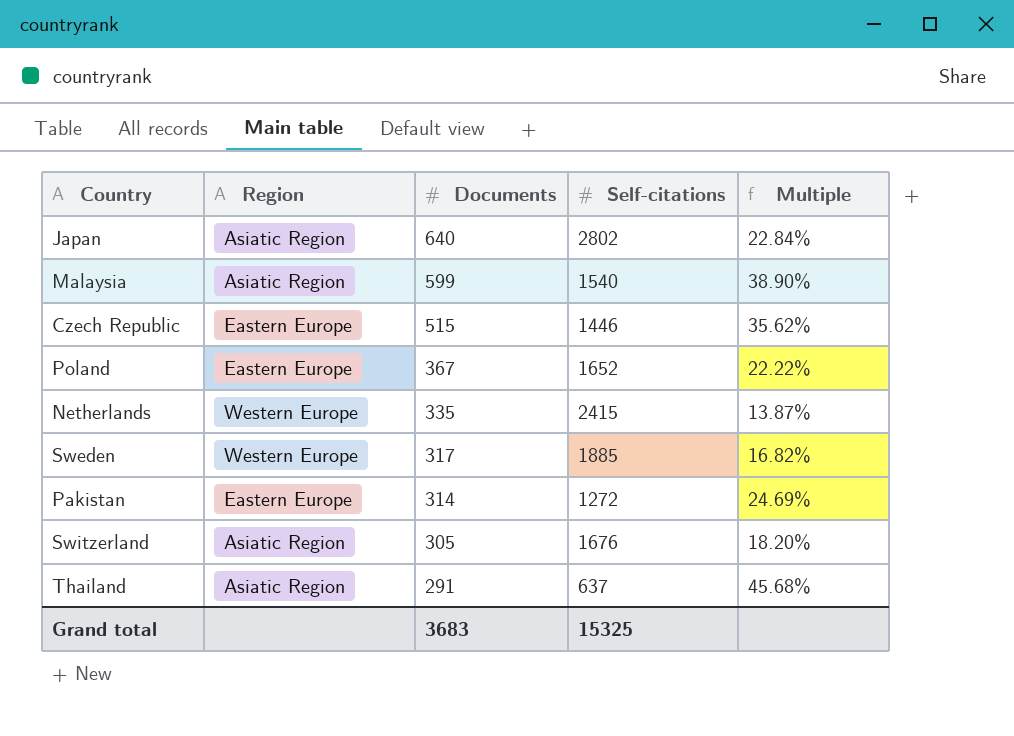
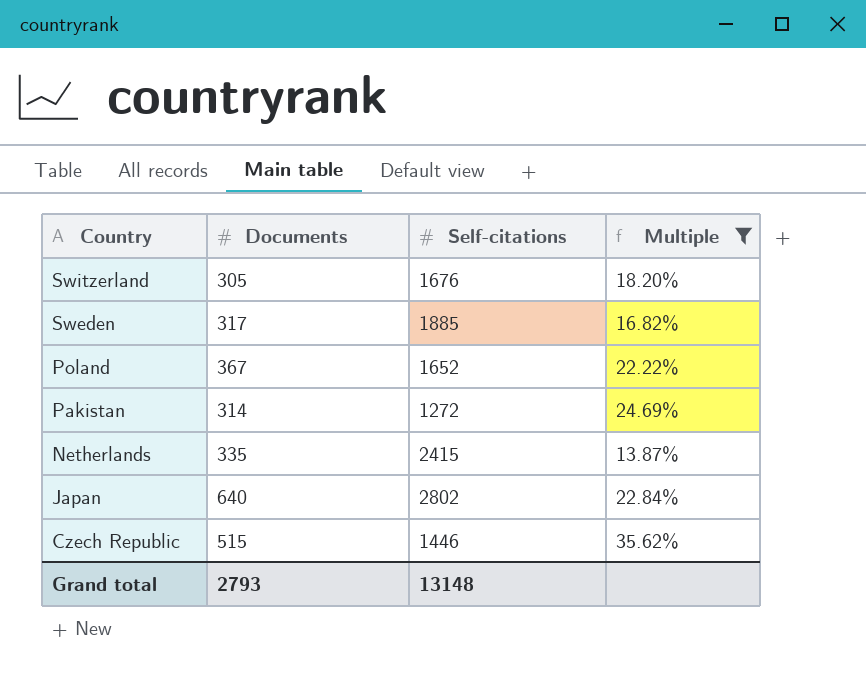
filter: none -> Multiple <= 35.62%
row order: Documents descending -> Country descending
column Region | position: 2 -> none
Grand total | Documents: 3683 -> 2793
Grand total | Self-citations: 15325 -> 13148

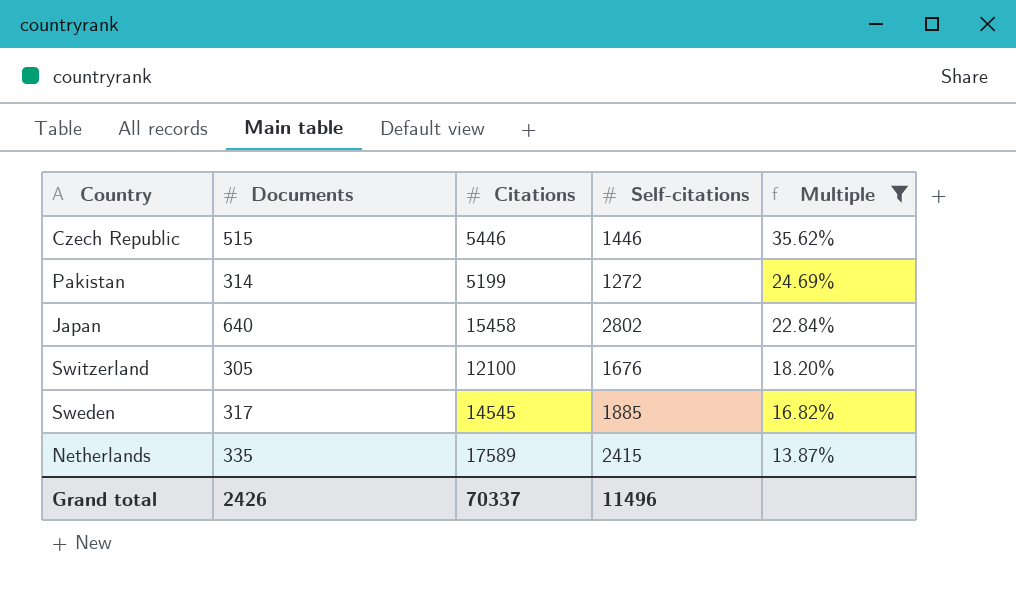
row order: Country descending -> Multiple descending
column Citations | position: none -> 3
row Poland: 367 | 1652 | 22.22% -> none
Grand total | Documents: 2793 -> 2426
Grand total | Self-citations: 13148 -> 11496

